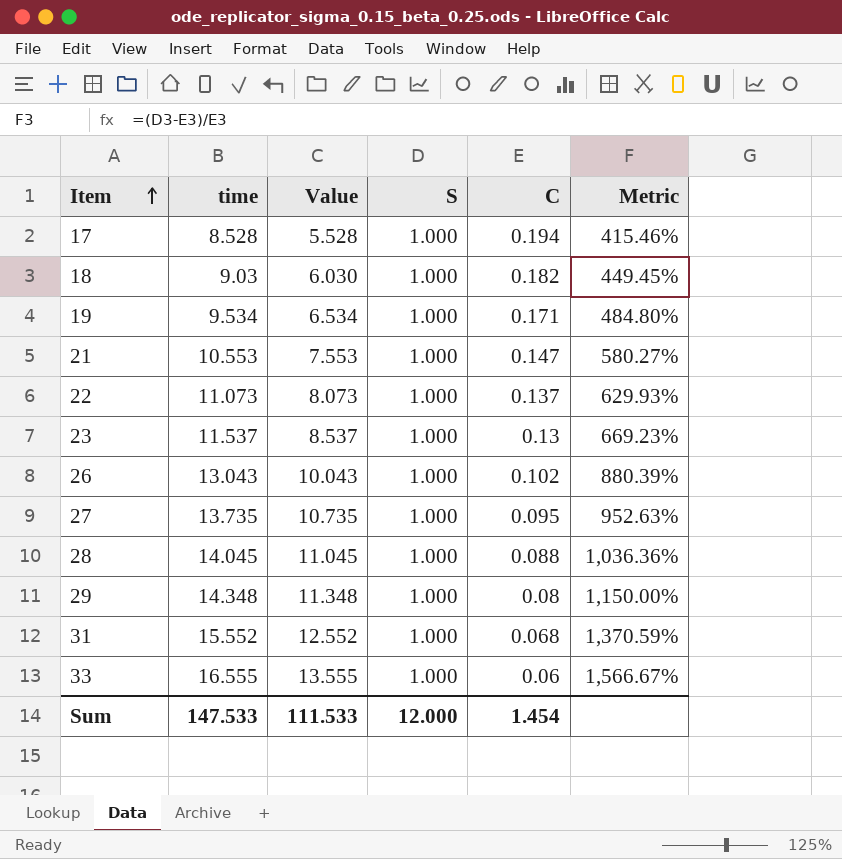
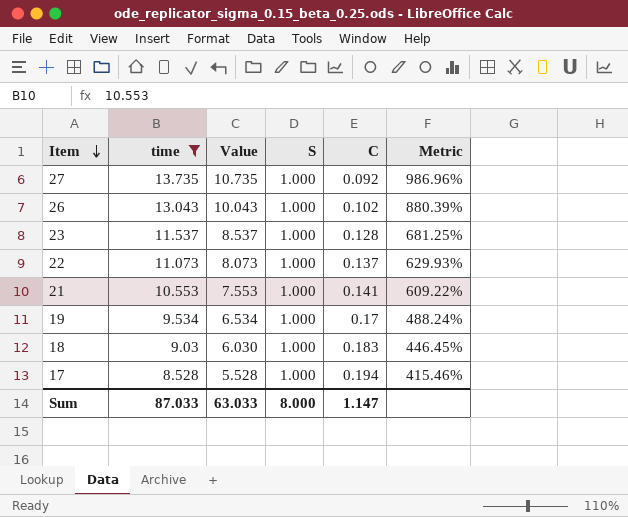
filter: none -> time <= 13.735
row order: Item ascending -> Item descending
27 | C: 0.095 -> 0.092
27 | Metric: 952.63% -> 986.96%
23 | C: 0.13 -> 0.128
23 | Metric: 669.23% -> 681.25%
21 | C: 0.147 -> 0.141
21 | Metric: 580.27% -> 609.22%
19 | C: 0.171 -> 0.17
19 | Metric: 484.80% -> 488.24%
18 | C: 0.182 -> 0.183
18 | Metric: 449.45% -> 446.45%
Sum | time: 147.533 -> 87.033
Sum | Value: 111.533 -> 63.033
Sum | S: 12.000 -> 8.000
Sum | C: 1.454 -> 1.147

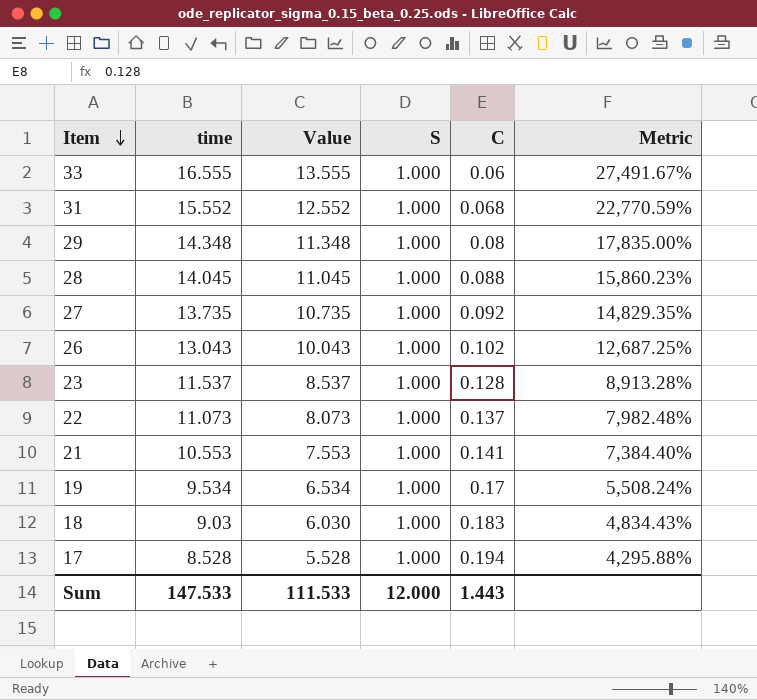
filter: time <= 13.735 -> none
column Metric | formula: ([S] - [C]) / [C] -> ([time] - [C]) / [C]
Sum | time: 87.033 -> 147.533
Sum | Value: 63.033 -> 111.533
Sum | S: 8.000 -> 12.000
Sum | C: 1.147 -> 1.443

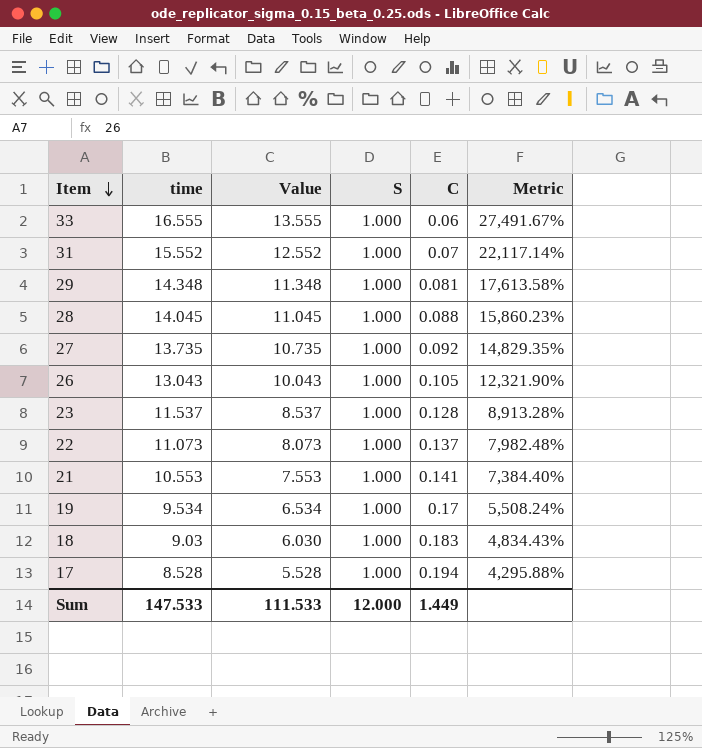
31 | C: 0.068 -> 0.07
31 | Metric: 22,770.59% -> 22,117.14%
29 | C: 0.08 -> 0.081
29 | Metric: 17,835.00% -> 17,613.58%
26 | C: 0.102 -> 0.105
26 | Metric: 12,687.25% -> 12,321.90%
Sum | C: 1.443 -> 1.449

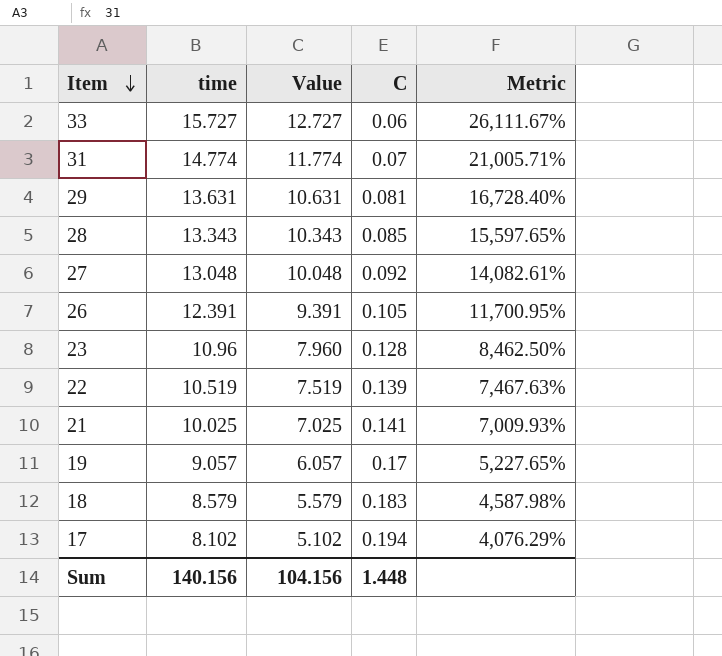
column S | position: 4 -> none
33 | time: 16.555 -> 15.727
33 | Value: 13.555 -> 12.727
33 | Metric: 27,491.67% -> 26,111.67%
31 | time: 15.552 -> 14.774
31 | Value: 12.552 -> 11.774
31 | Metric: 22,117.14% -> 21,005.71%
29 | time: 14.348 -> 13.631
29 | Value: 11.348 -> 10.631
29 | Metric: 17,613.58% -> 16,728.40%
28 | time: 14.045 -> 13.343
28 | Value: 11.045 -> 10.343
28 | C: 0.088 -> 0.085
28 | Metric: 15,860.23% -> 15,597.65%
27 | time: 13.735 -> 13.048
27 | Value: 10.735 -> 10.048
27 | Metric: 14,829.35% -> 14,082.61%
26 | time: 13.043 -> 12.391
26 | Value: 10.043 -> 9.391
26 | Metric: 12,321.90% -> 11,700.95%
23 | time: 11.537 -> 10.96
23 | Value: 8.537 -> 7.960
23 | Metric: 8,913.28% -> 8,462.50%
22 | time: 11.073 -> 10.519
22 | Value: 8.073 -> 7.519
22 | C: 0.137 -> 0.139
22 | Metric: 7,982.48% -> 7,467.63%
21 | time: 10.553 -> 10.025
21 | Value: 7.553 -> 7.025
21 | Metric: 7,384.40% -> 7,009.93%
19 | time: 9.534 -> 9.057
19 | Value: 6.534 -> 6.057
19 | Metric: 5,508.24% -> 5,227.65%
18 | time: 9.03 -> 8.579
18 | Value: 6.030 -> 5.579
18 | Metric: 4,834.43% -> 4,587.98%
17 | time: 8.528 -> 8.102
17 | Value: 5.528 -> 5.102
17 | Metric: 4,295.88% -> 4,076.29%
Sum | time: 147.533 -> 140.156
Sum | Value: 111.533 -> 104.156
Sum | C: 1.449 -> 1.448

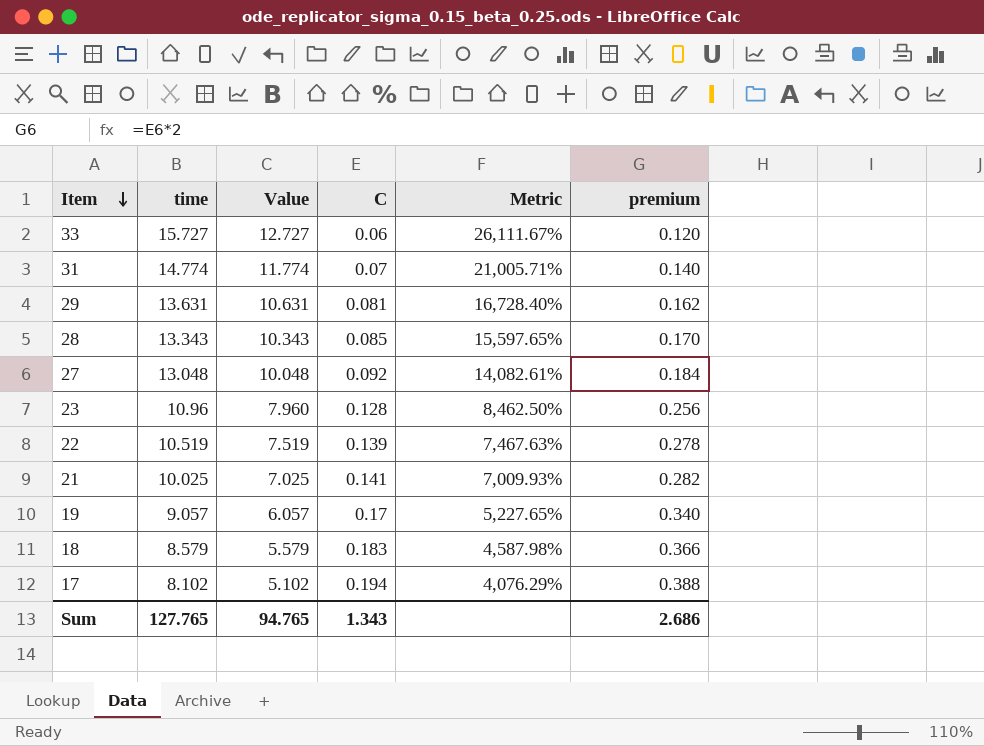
column premium | formula: none -> [C] * 2
row 26: 12.391 | 9.391 | 0.105 | 11,700.95% -> none
Sum | time: 140.156 -> 127.765
Sum | Value: 104.156 -> 94.765
Sum | C: 1.448 -> 1.343

